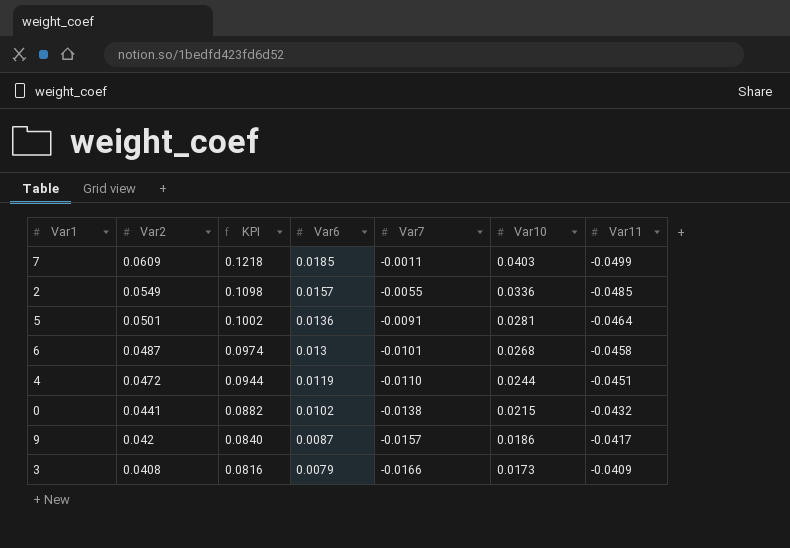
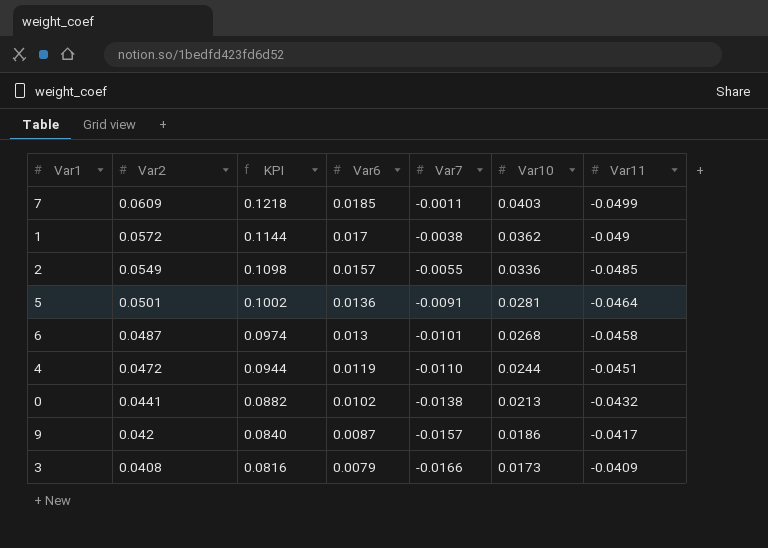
row 1: none -> 0.0572 | 0.1144 | 0.017 | -0.0038 | 0.0362 | -0.049
0 | Var10: 0.0215 -> 0.0213

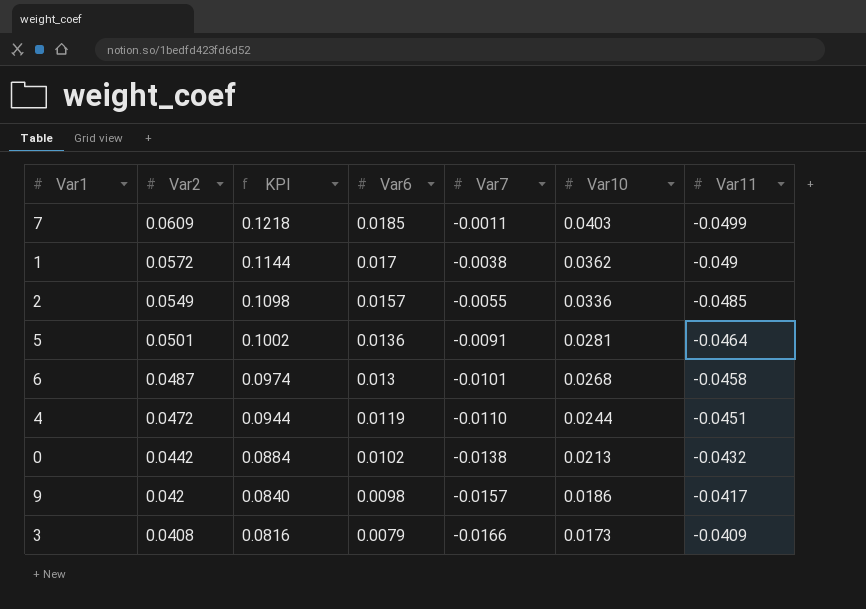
0 | Var2: 0.0441 -> 0.0442
0 | KPI: 0.0882 -> 0.0884
9 | Var6: 0.0087 -> 0.0098

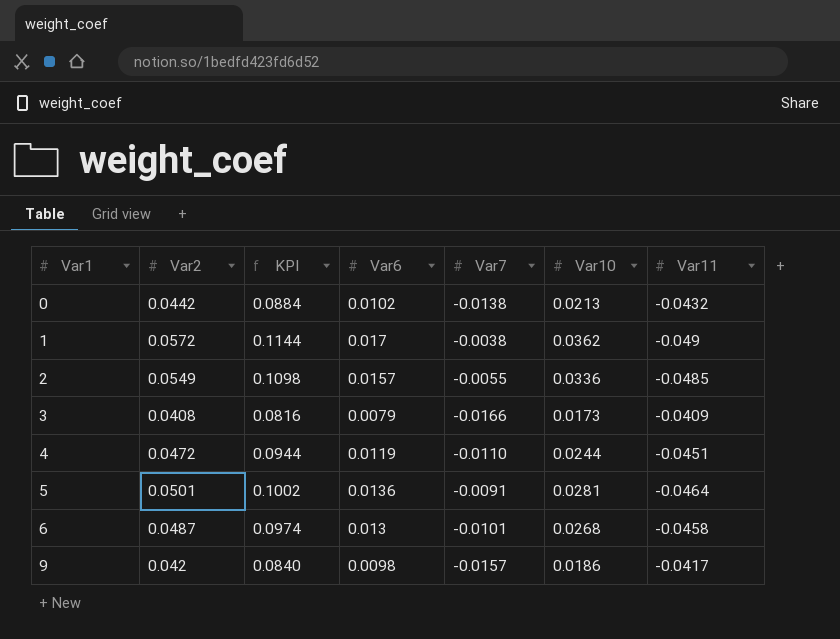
row order: Var2 descending -> Var1 ascending
row 7: 0.0609 | 0.1218 | 0.0185 | -0.0011 | 0.0403 | -0.0499 -> none

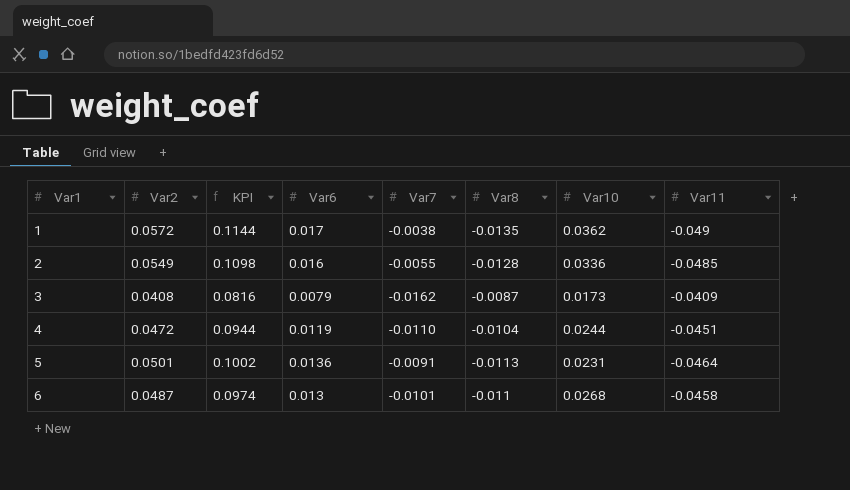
column Var8 | position: none -> 6
row 0: 0.0442 | 0.0884 | 0.0102 | -0.0138 | 0.0213 | -0.0432 -> none
row 9: 0.042 | 0.0840 | 0.0098 | -0.0157 | 0.0186 | -0.0417 -> none
2 | Var6: 0.0157 -> 0.016
3 | Var7: -0.0166 -> -0.0162
5 | Var10: 0.0281 -> 0.0231

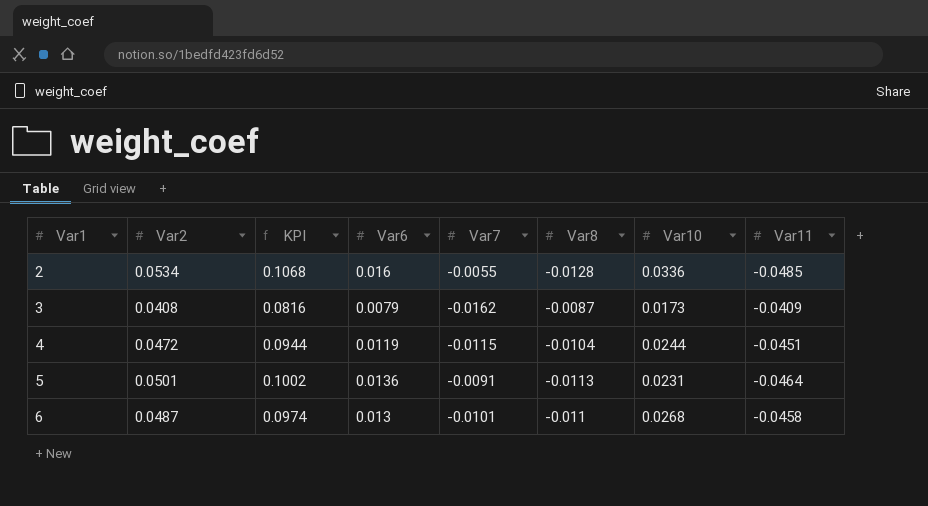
row 1: 0.0572 | 0.1144 | 0.017 | -0.0038 | -0.0135 | 0.0362 | -0.049 -> none
2 | Var2: 0.0549 -> 0.0534
2 | KPI: 0.1098 -> 0.1068
4 | Var7: -0.0110 -> -0.0115

